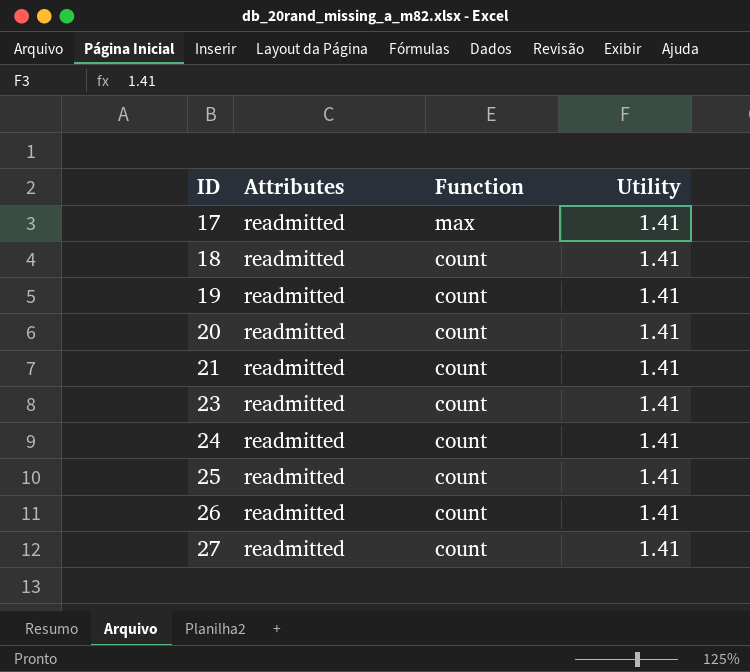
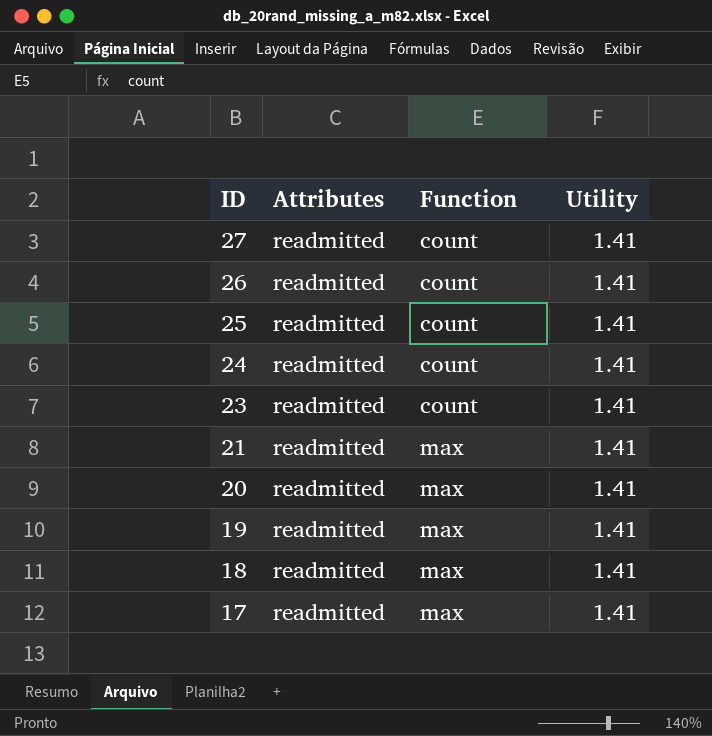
row order: ID ascending -> ID descending
21 | Function: count -> max
20 | Function: count -> max
19 | Function: count -> max
18 | Function: count -> max

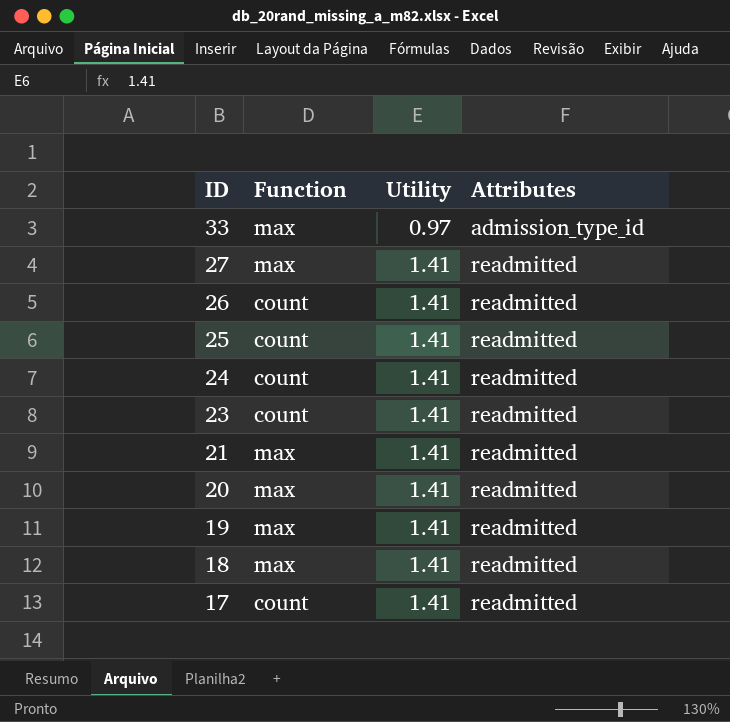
column Attributes | position: 2 -> 4
row 33: none -> max | 0.97 | admission_type_id
27 | Function: count -> max
17 | Function: max -> count

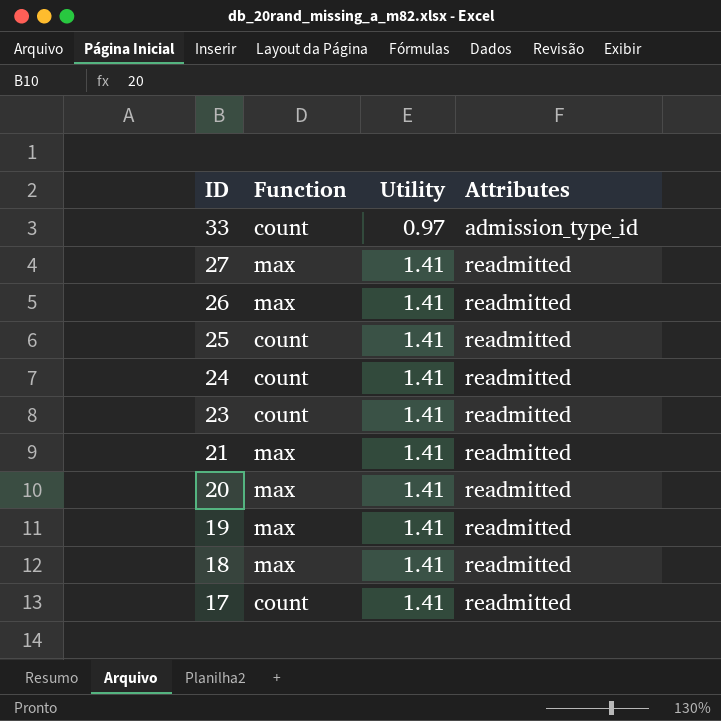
33 | Function: max -> count
26 | Function: count -> max

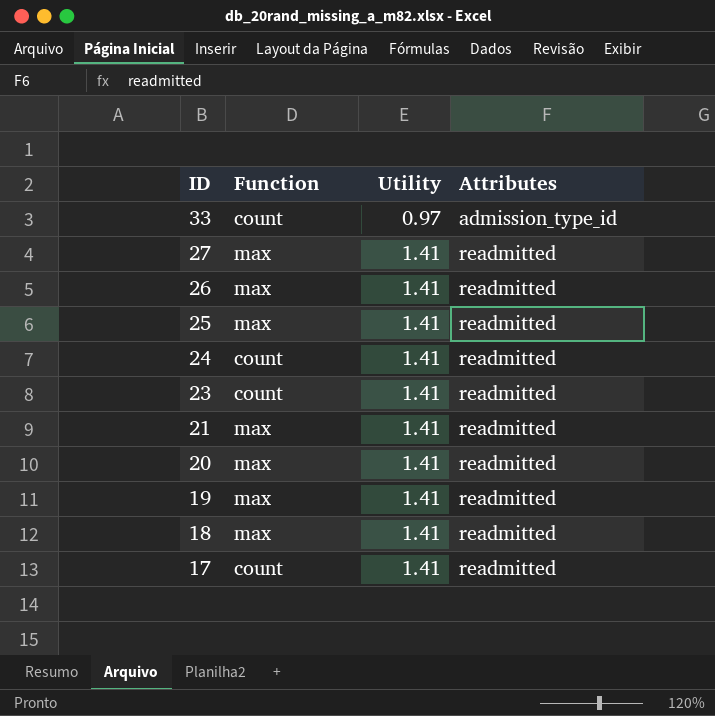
25 | Function: count -> max

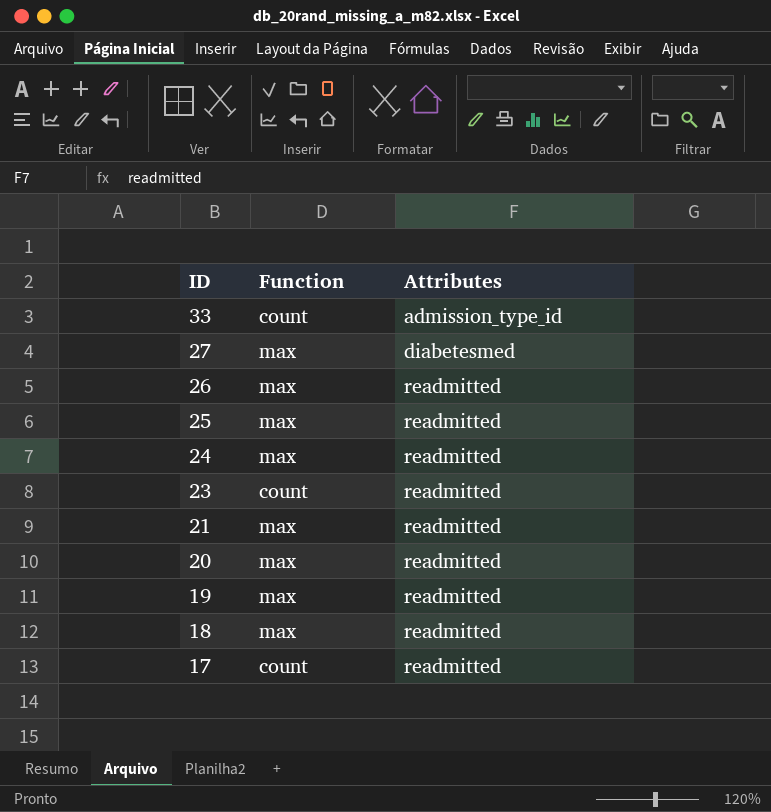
column Utility | position: 3 -> none
27 | Attributes: readmitted -> diabetesmed
24 | Function: count -> max

